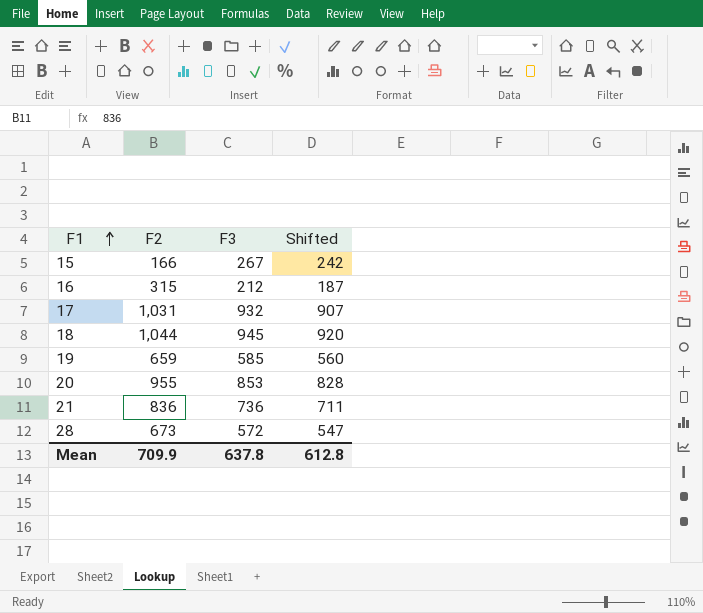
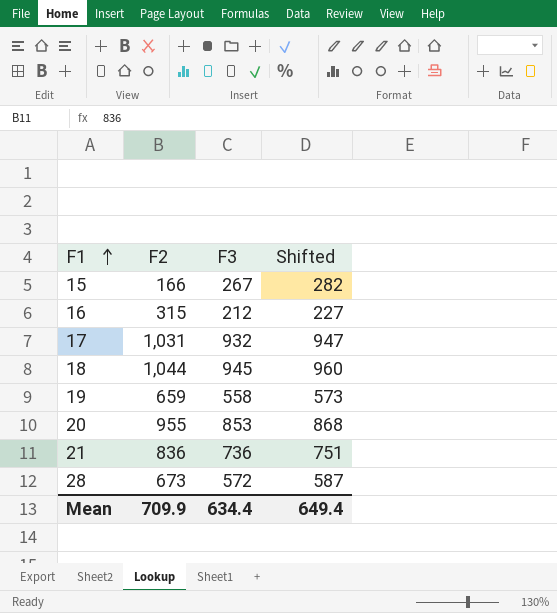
column Shifted | formula: [F3] - 25 -> [F3] + 15
19 | F3: 585 -> 558
Mean | F3: 637.8 -> 634.4
Mean | Shifted: 612.8 -> 649.4

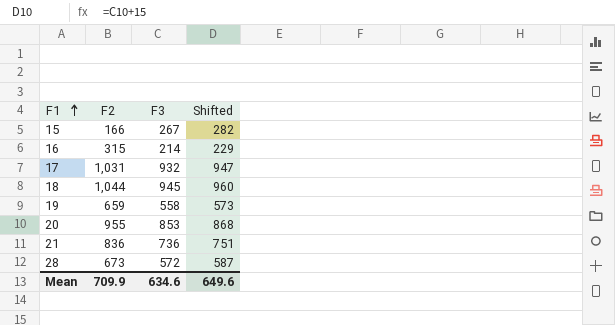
16 | F3: 212 -> 214
16 | Shifted: 227 -> 229
Mean | F3: 634.4 -> 634.6
Mean | Shifted: 649.4 -> 649.6

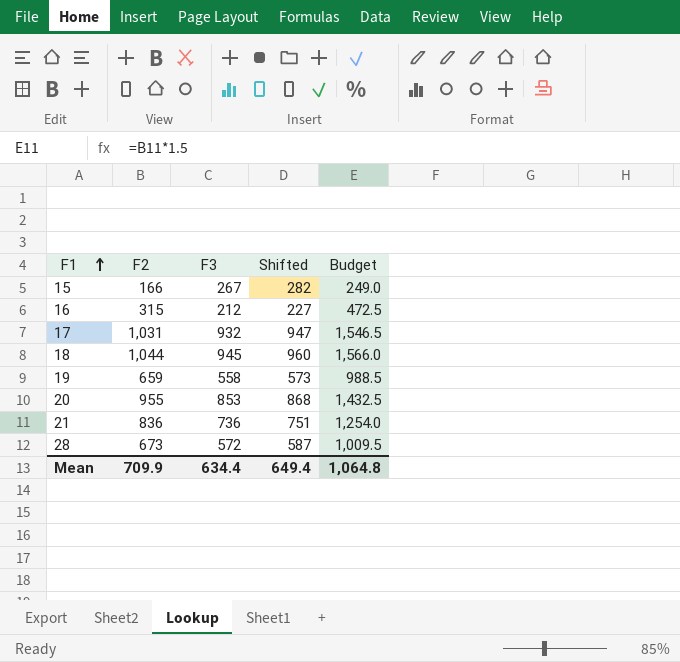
column Budget | formula: none -> [F2] * 1.5
16 | F3: 214 -> 212
16 | Shifted: 229 -> 227
Mean | F3: 634.6 -> 634.4
Mean | Shifted: 649.6 -> 649.4

